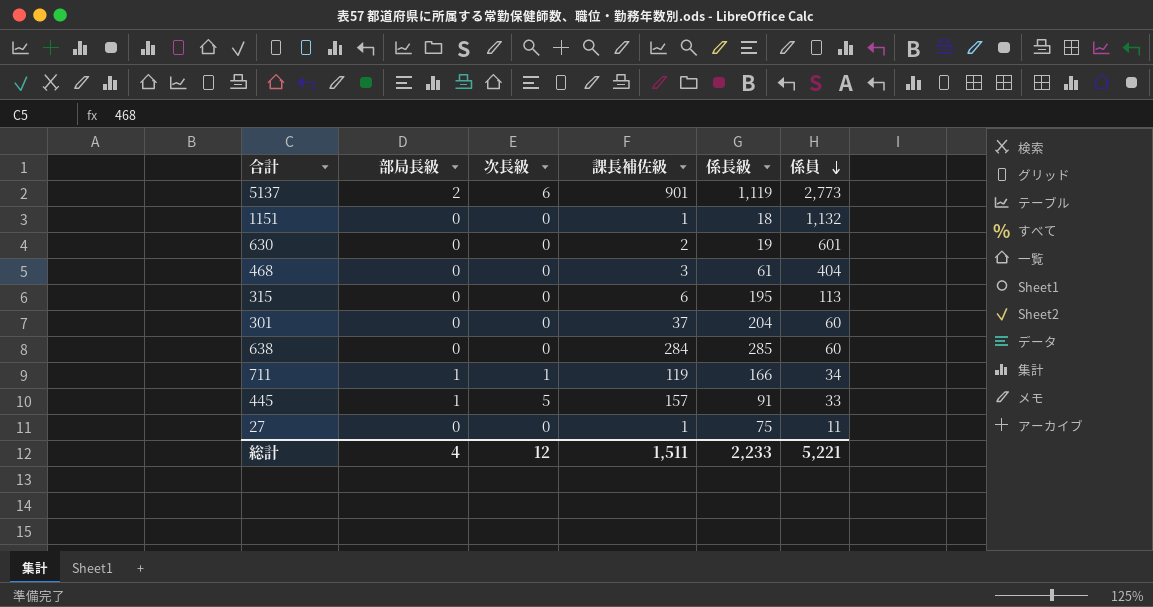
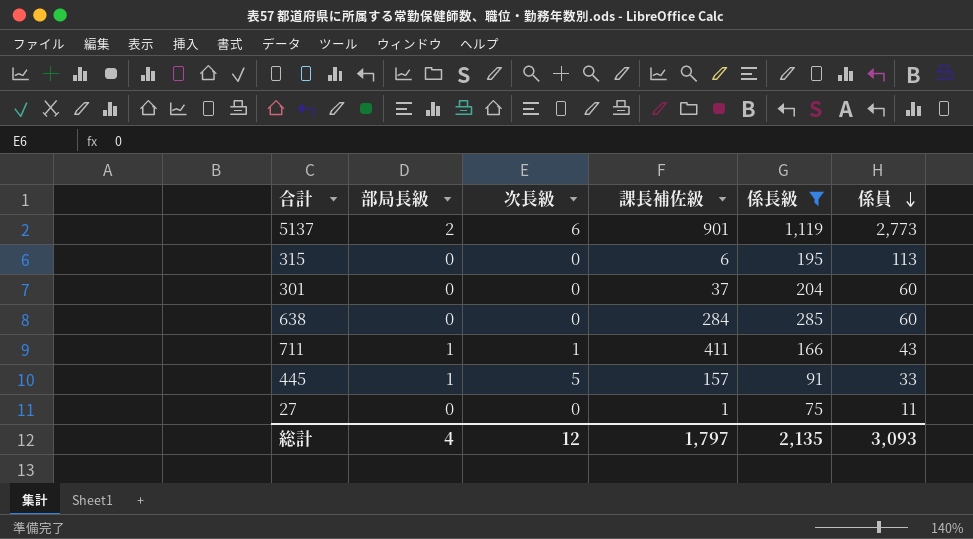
filter: none -> 係長級 >= 75
711 | 課長補佐級: 119 -> 411
711 | 係員: 34 -> 43
総計 | 課長補佐級: 1,511 -> 1,797
総計 | 係長級: 2,233 -> 2,135
総計 | 係員: 5,221 -> 3,093

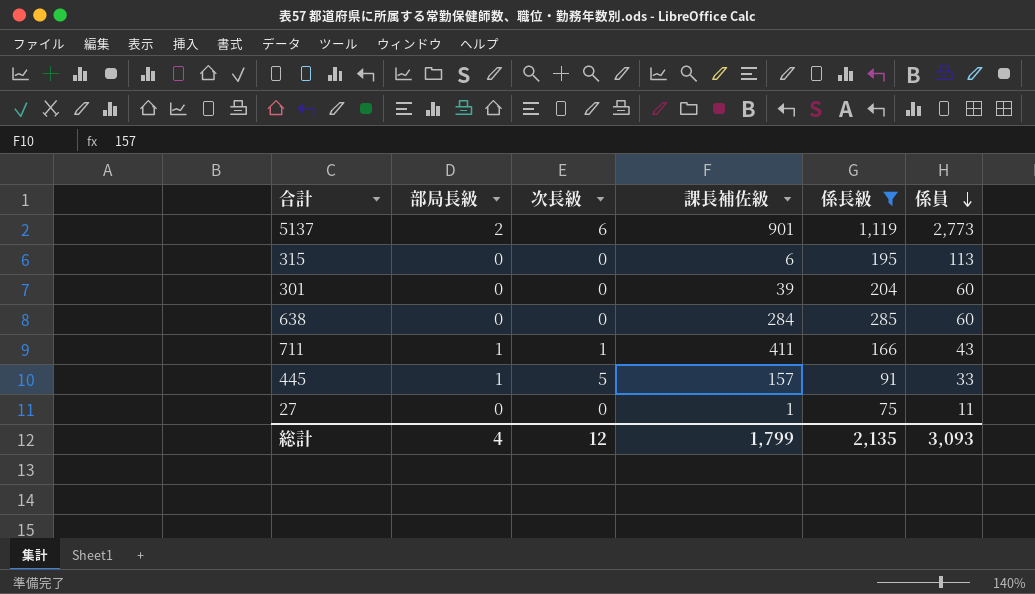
301 | 課長補佐級: 37 -> 39
総計 | 課長補佐級: 1,797 -> 1,799

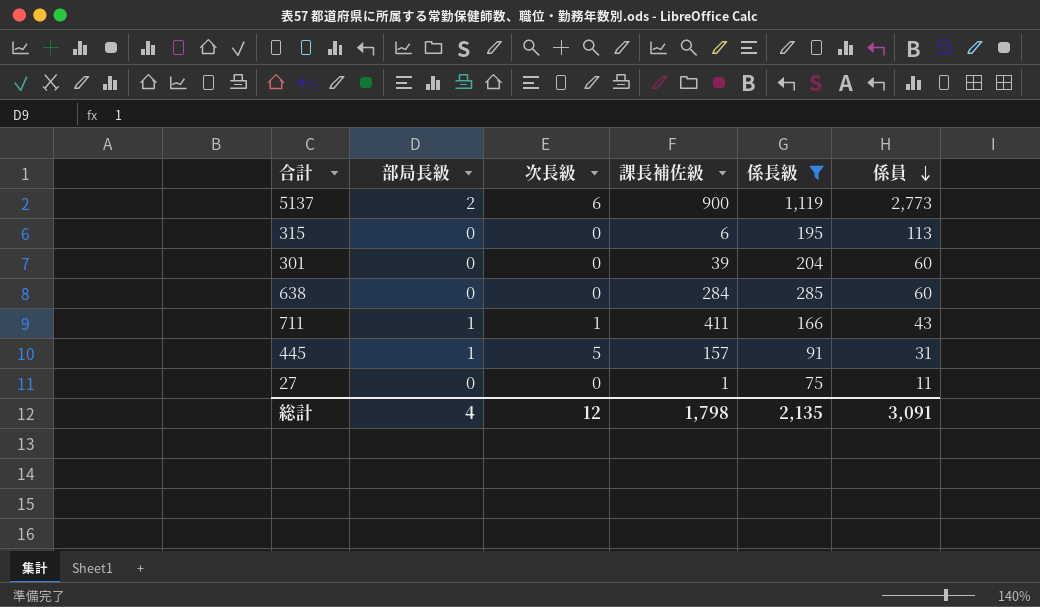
5137 | 課長補佐級: 901 -> 900
445 | 係員: 33 -> 31
総計 | 課長補佐級: 1,799 -> 1,798
総計 | 係員: 3,093 -> 3,091

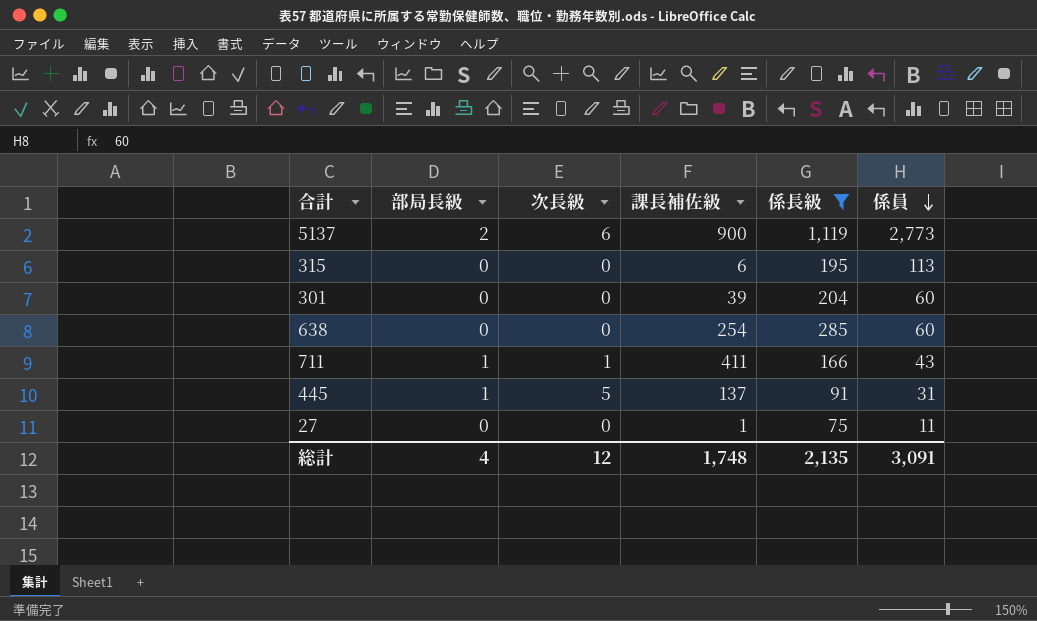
638 | 課長補佐級: 284 -> 254
445 | 課長補佐級: 157 -> 137
総計 | 課長補佐級: 1,798 -> 1,748

